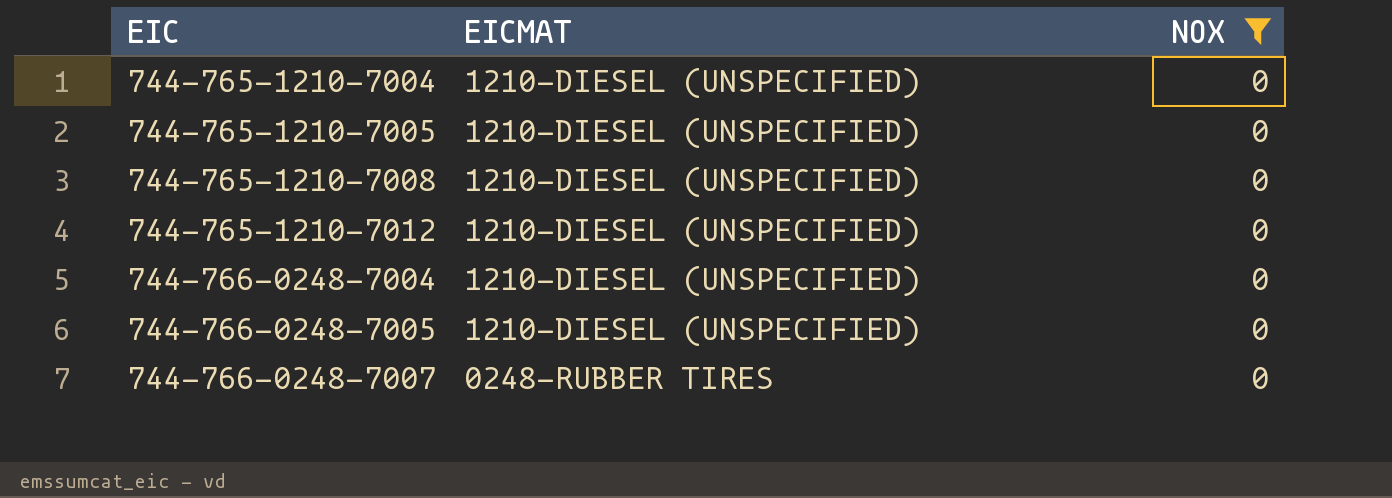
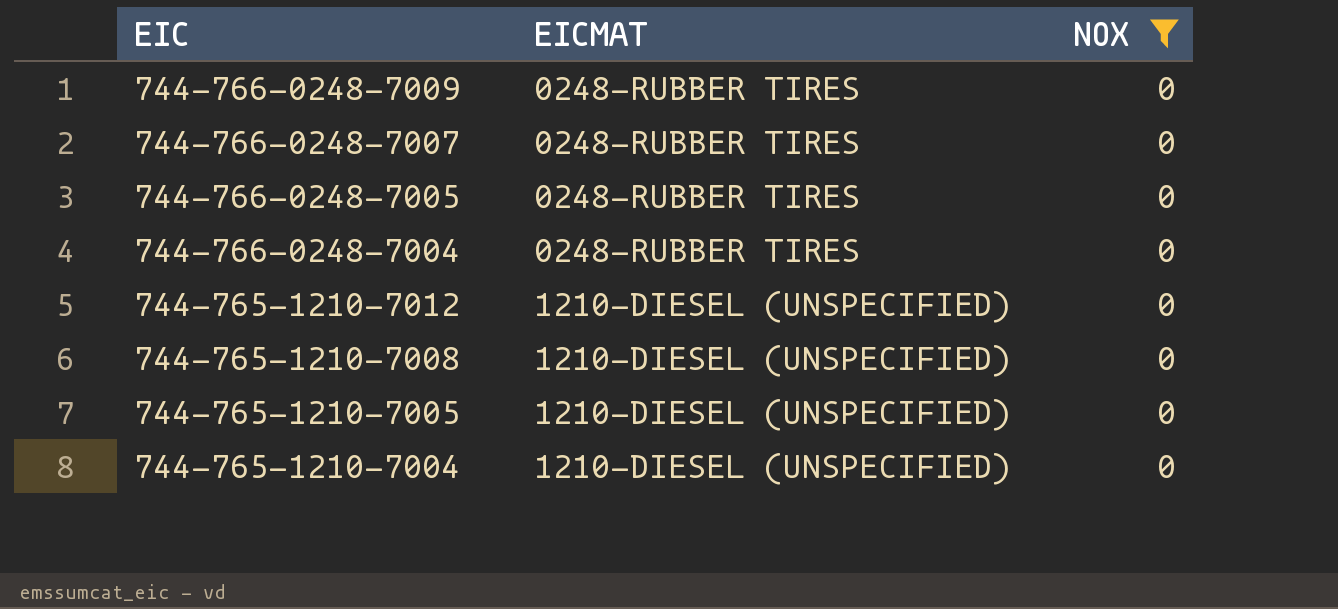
row order: EIC ascending -> EIC descending
row 744-766-0248-7009: none -> 0248-RUBBER TIRES | 0
744-766-0248-7005 | EICMAT: 1210-DIESEL (UNSPECIFIED) -> 0248-RUBBER TIRES
744-766-0248-7004 | EICMAT: 1210-DIESEL (UNSPECIFIED) -> 0248-RUBBER TIRES

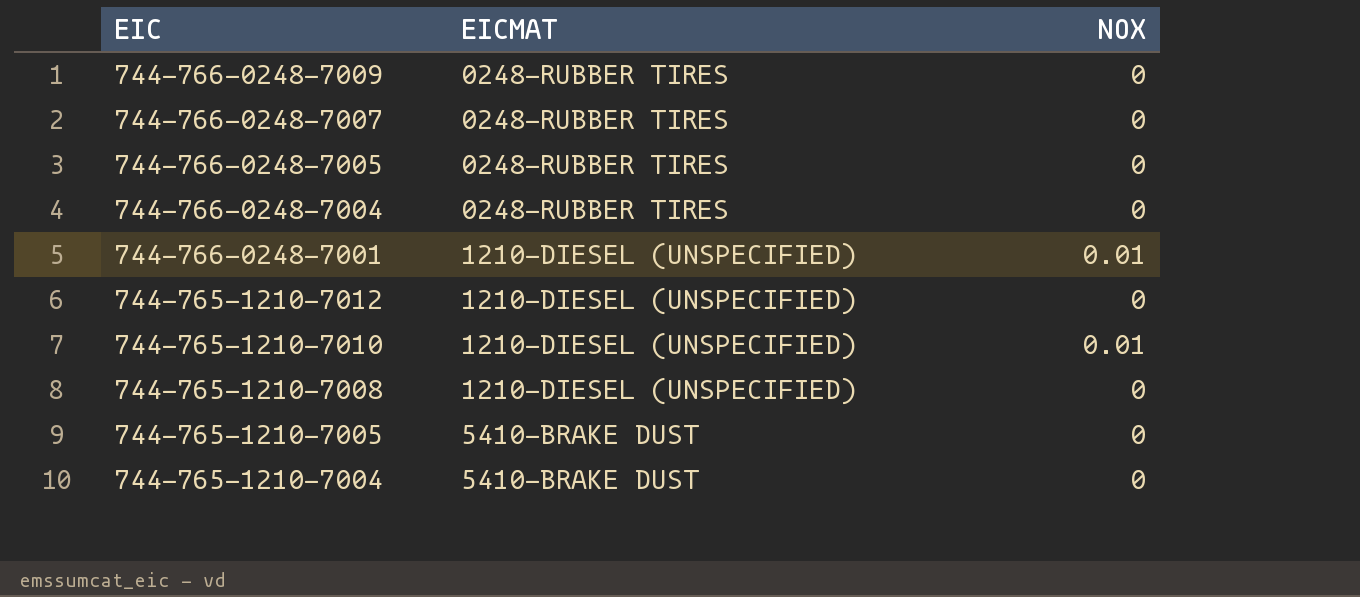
filter: NOX = 0 -> none
744-765-1210-7005 | EICMAT: 1210-DIESEL (UNSPECIFIED) -> 5410-BRAKE DUST
744-765-1210-7004 | EICMAT: 1210-DIESEL (UNSPECIFIED) -> 5410-BRAKE DUST

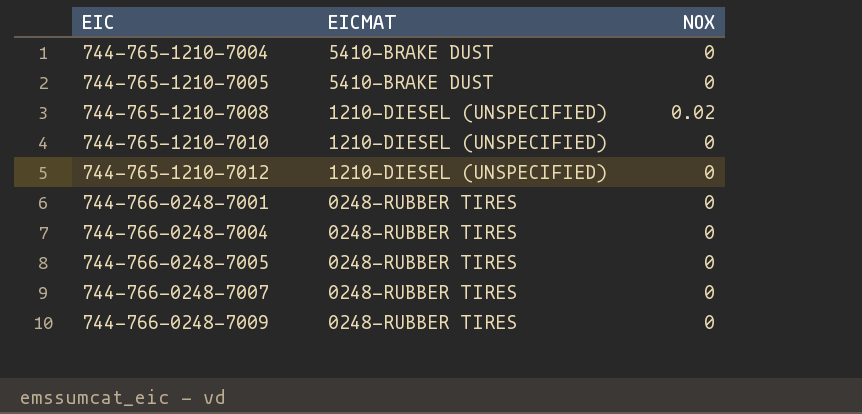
row order: EIC descending -> EIC ascending
744-765-1210-7008 | NOX: 0 -> 0.02
744-765-1210-7010 | NOX: 0.01 -> 0
744-766-0248-7001 | EICMAT: 1210-DIESEL (UNSPECIFIED) -> 0248-RUBBER TIRES
744-766-0248-7001 | NOX: 0.01 -> 0

